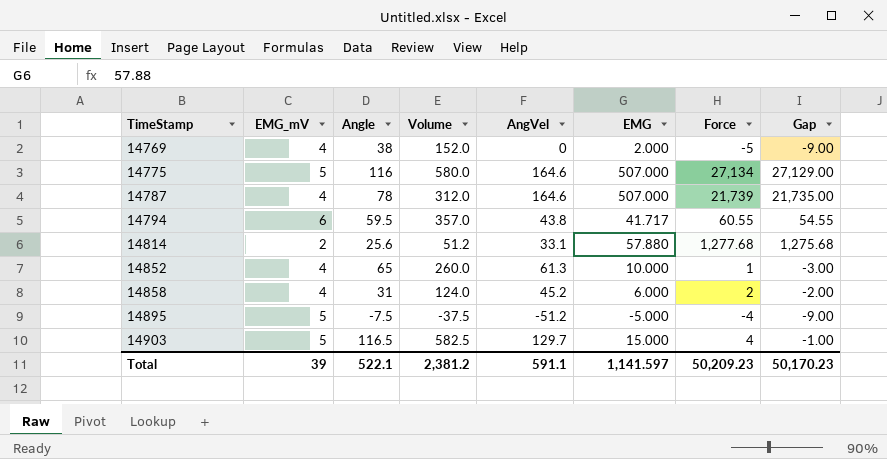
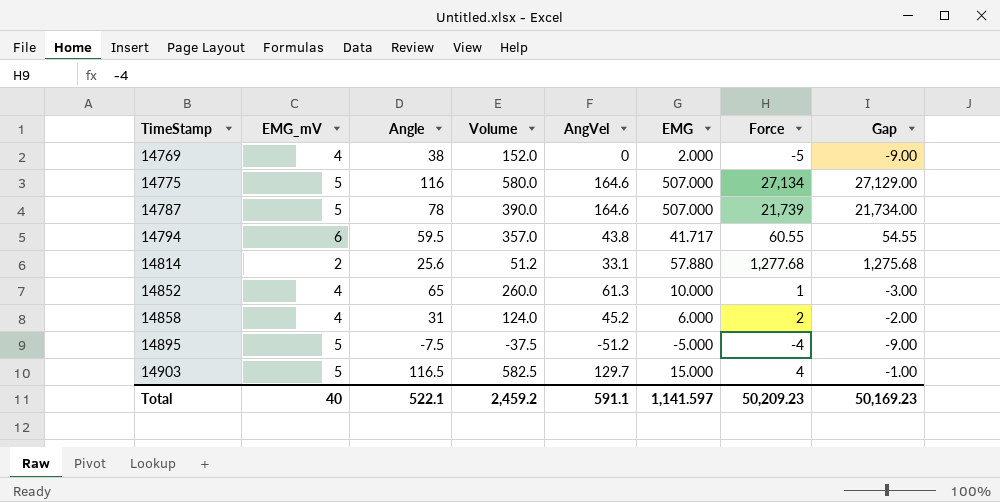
14787 | EMG_mV: 4 -> 5
14787 | Volume: 312.0 -> 390.0
14787 | Gap: 21,735.00 -> 21,734.00
Total | EMG_mV: 39 -> 40
Total | Volume: 2,381.2 -> 2,459.2
Total | Gap: 50,170.23 -> 50,169.23

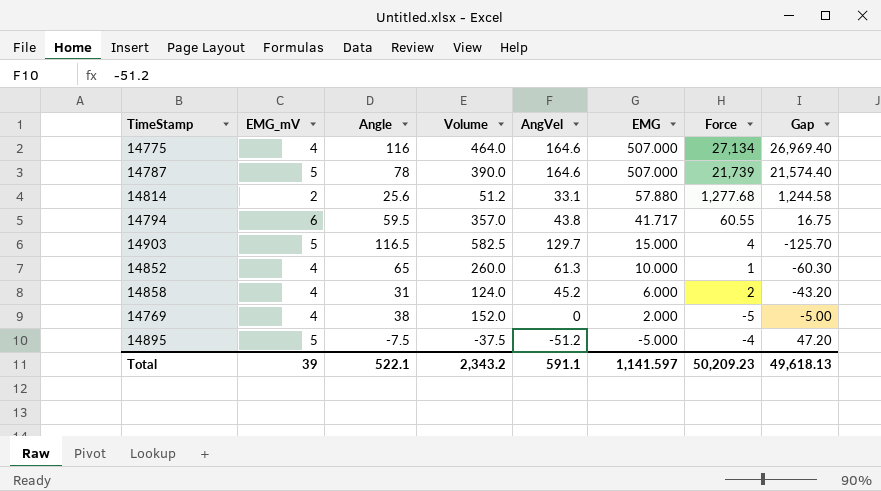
row order: TimeStamp ascending -> EMG descending
column Gap | formula: [Force] - [EMG_mV] -> [Force] - [AngVel]
14775 | EMG_mV: 5 -> 4
14775 | Volume: 580.0 -> 464.0
Total | EMG_mV: 40 -> 39
Total | Volume: 2,459.2 -> 2,343.2
Total | Gap: 50,169.23 -> 49,618.13

